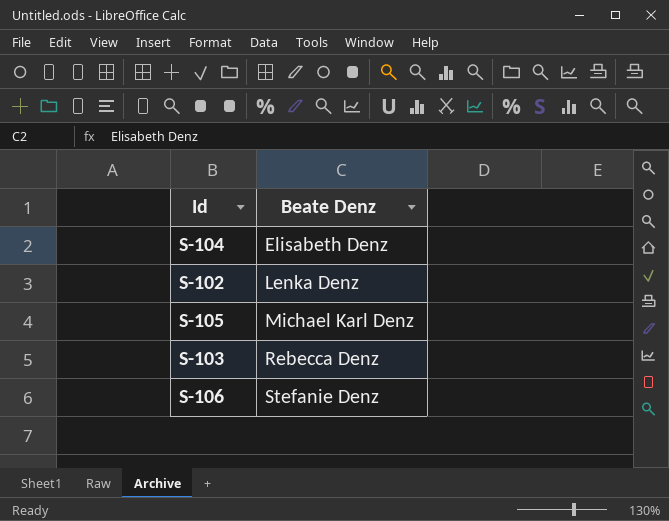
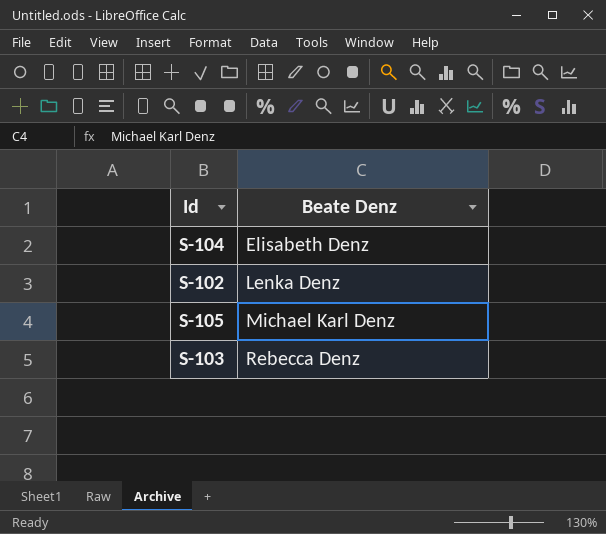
row S-106: Stefanie Denz -> none

